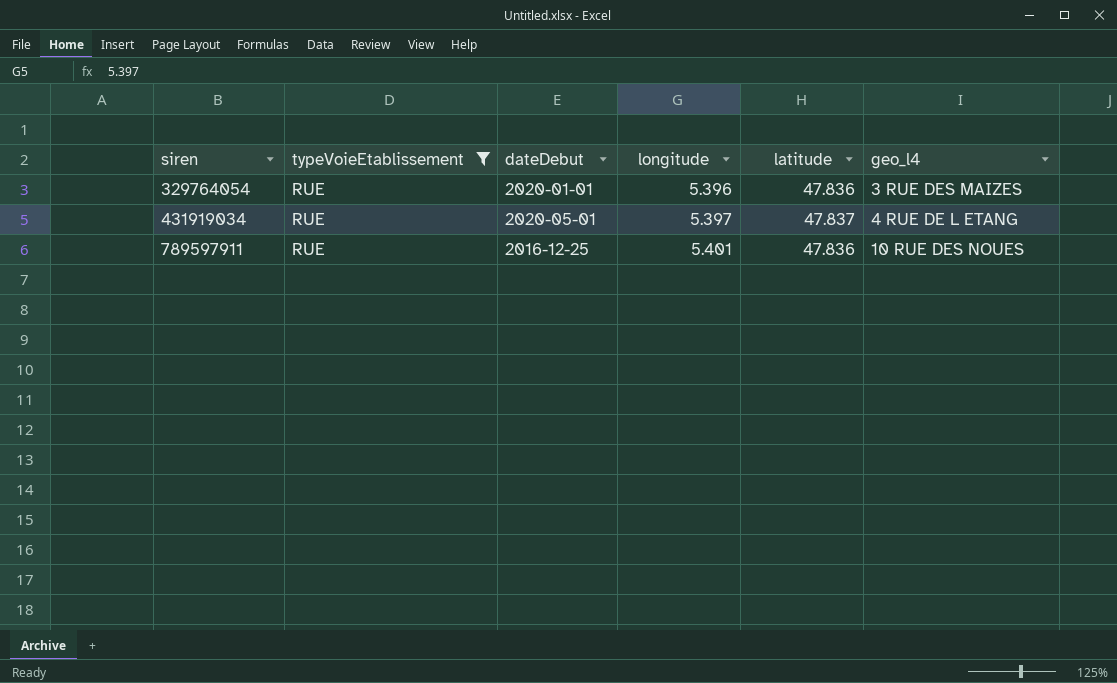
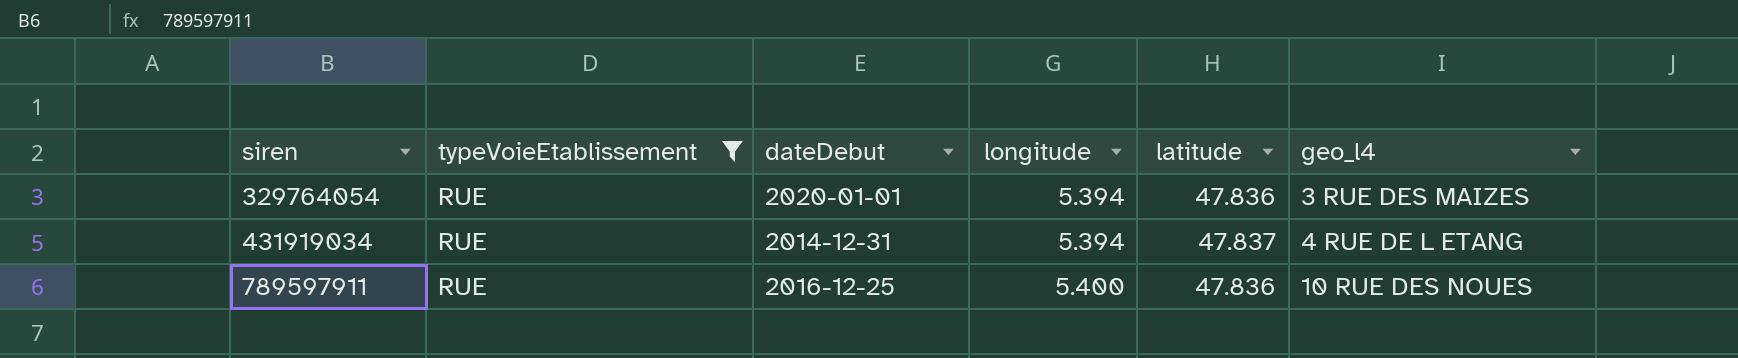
329764054 | longitude: 5.396 -> 5.394
431919034 | dateDebut: 2020-05-01 -> 2014-12-31
431919034 | longitude: 5.397 -> 5.394
789597911 | longitude: 5.401 -> 5.400

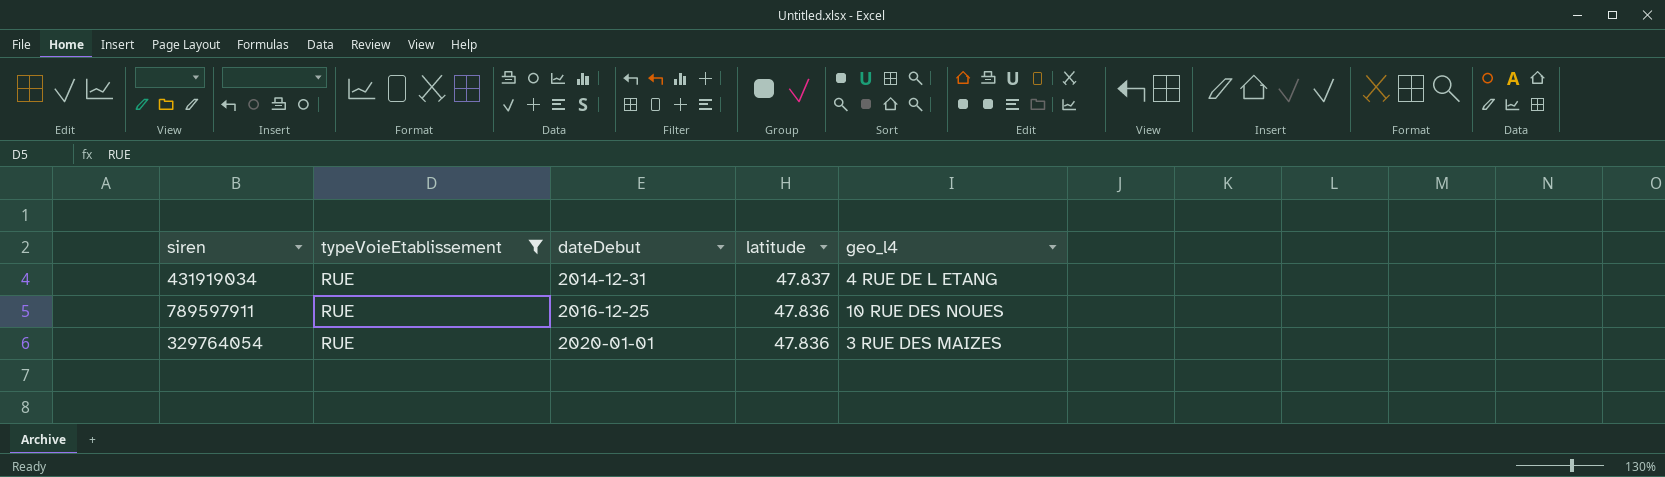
row order: siren ascending -> dateDebut ascending
column longitude | position: 4 -> none

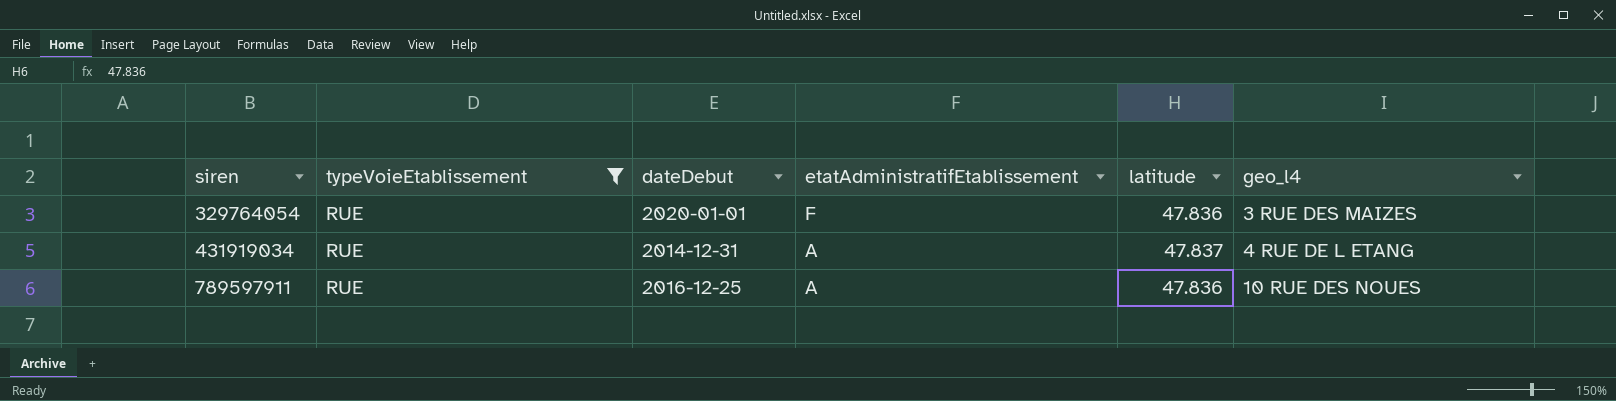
row order: dateDebut ascending -> siren ascending
column etatAdministratifEtablissement | position: none -> 4

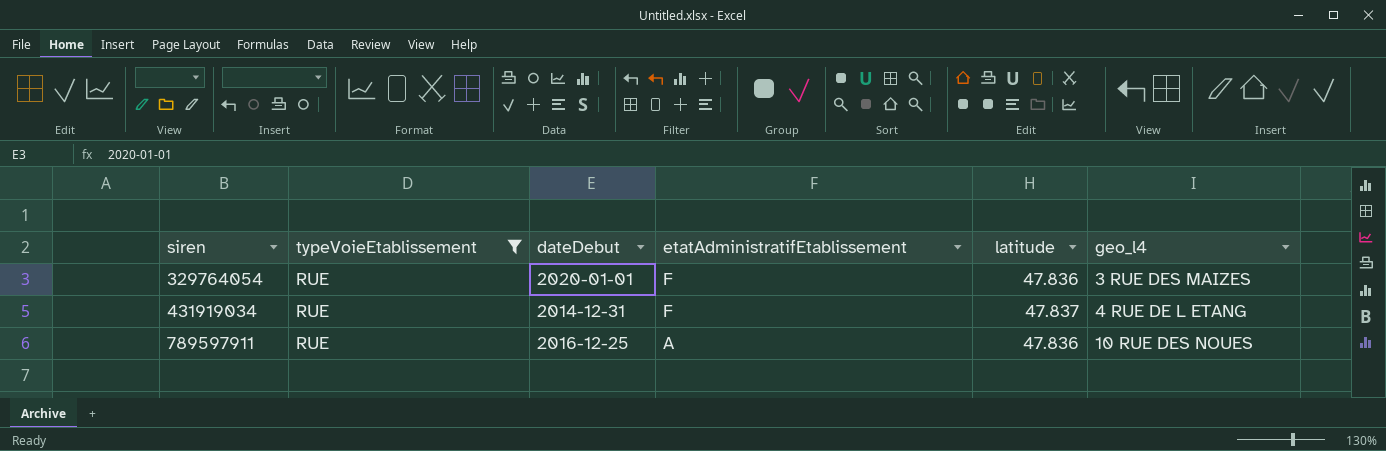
431919034 | etatAdministratifEtablissement: A -> F

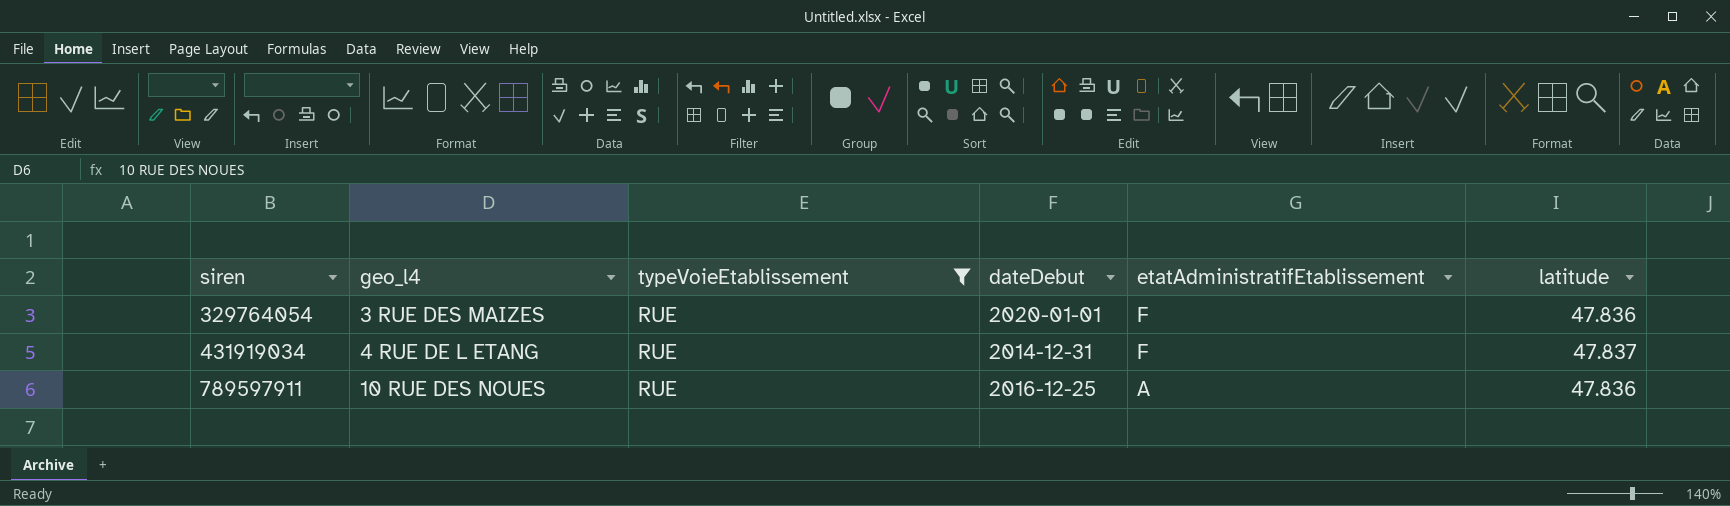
column geo_l4 | position: 6 -> 2

